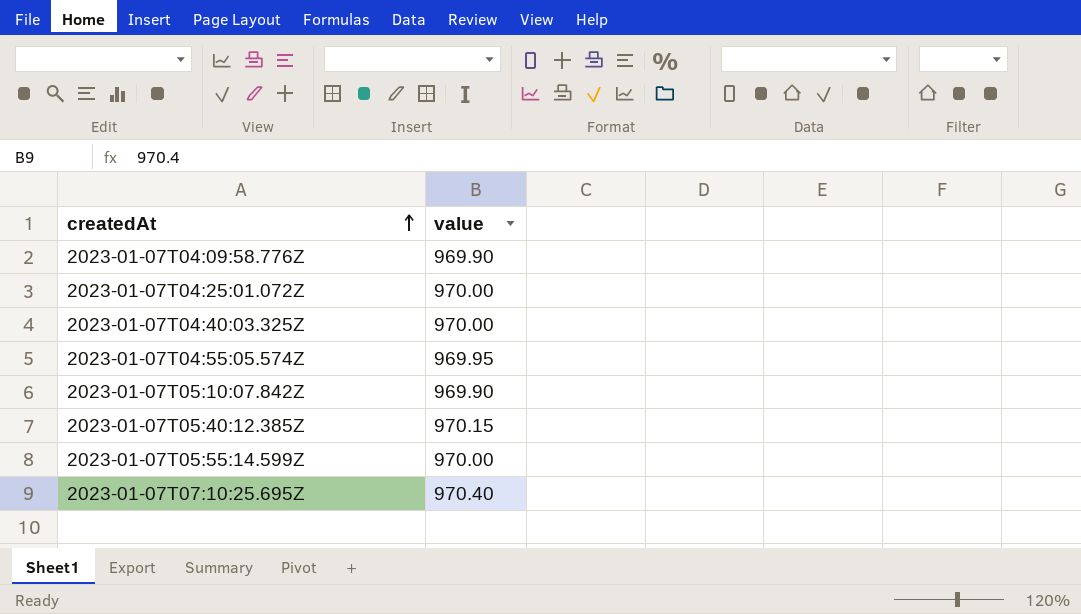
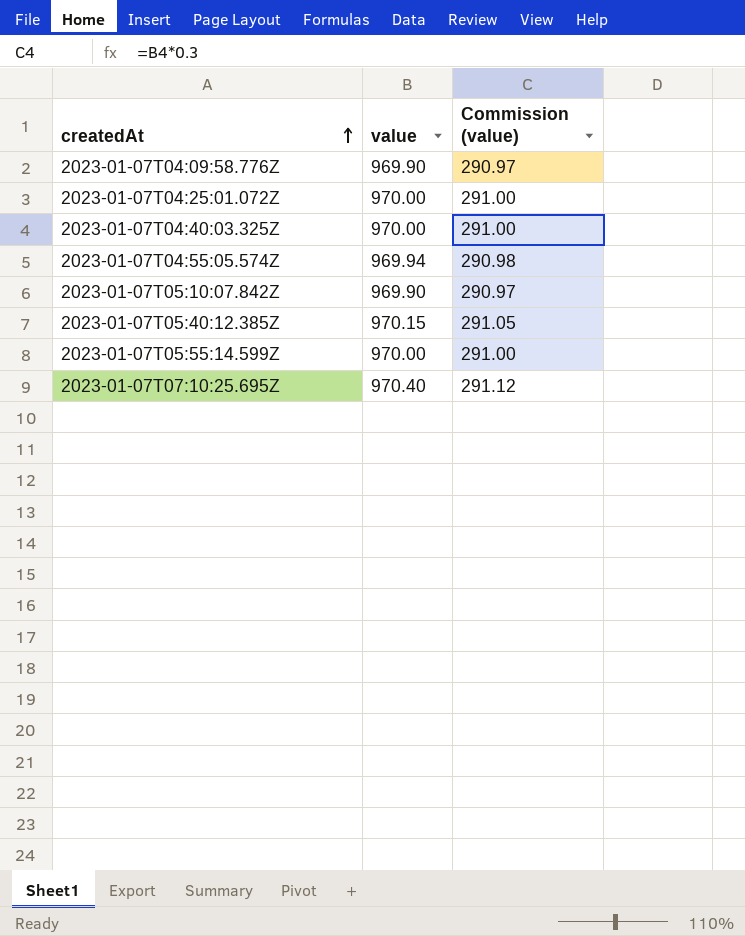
column Commission (value) | formula: none -> [value] * 0.3
2023-01-07T04:55:05.574Z | value: 969.95 -> 969.94

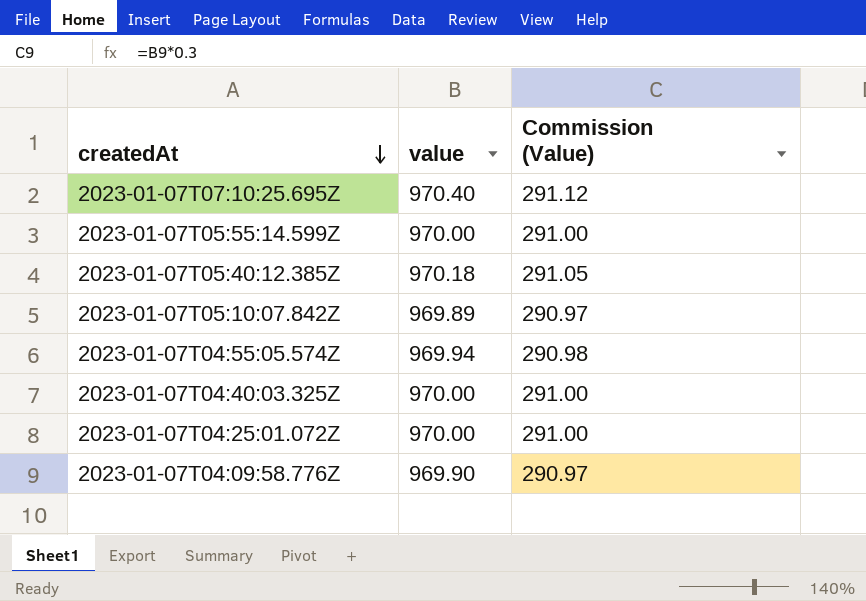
row order: createdAt ascending -> createdAt descending
column name: Commission (value) -> Commission (Value)
2023-01-07T05:40:12.385Z | value: 970.15 -> 970.18
2023-01-07T05:10:07.842Z | value: 969.90 -> 969.89

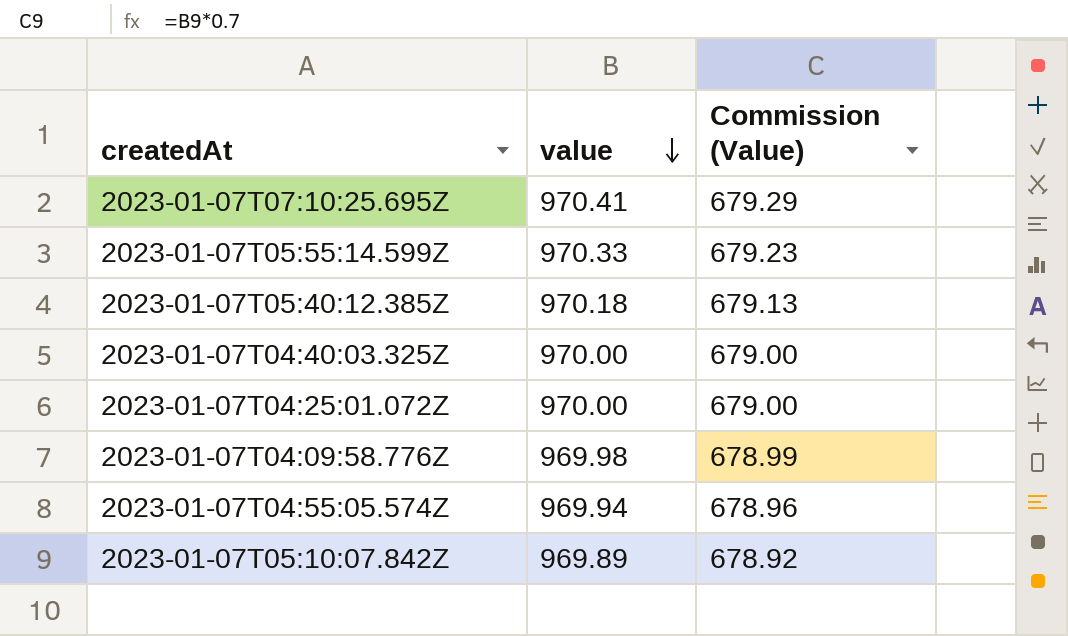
row order: createdAt descending -> value descending
column Commission (Value) | formula: [value] * 0.3 -> [value] * 0.7
2023-01-07T07:10:25.695Z | value: 970.40 -> 970.41
2023-01-07T05:55:14.599Z | value: 970.00 -> 970.33
2023-01-07T04:09:58.776Z | value: 969.90 -> 969.98

